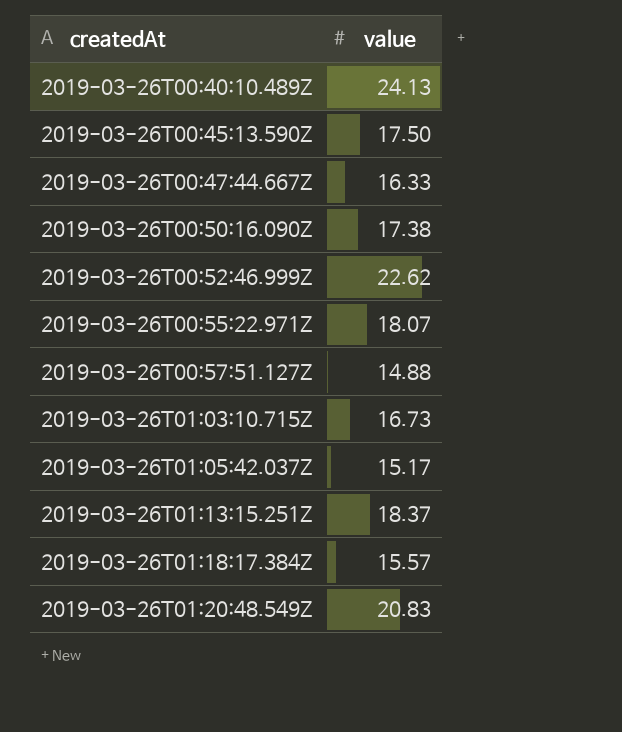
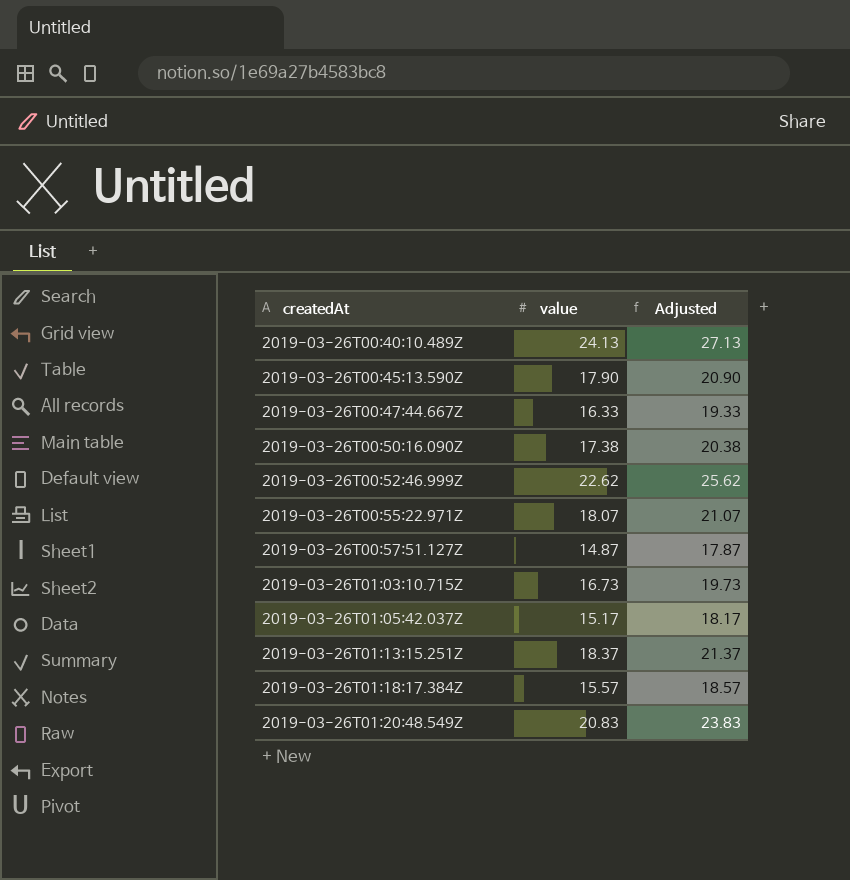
column Adjusted | formula: none -> [value] + 3
2019-03-26T00:45:13.590Z | value: 17.50 -> 17.90
2019-03-26T00:57:51.127Z | value: 14.88 -> 14.87

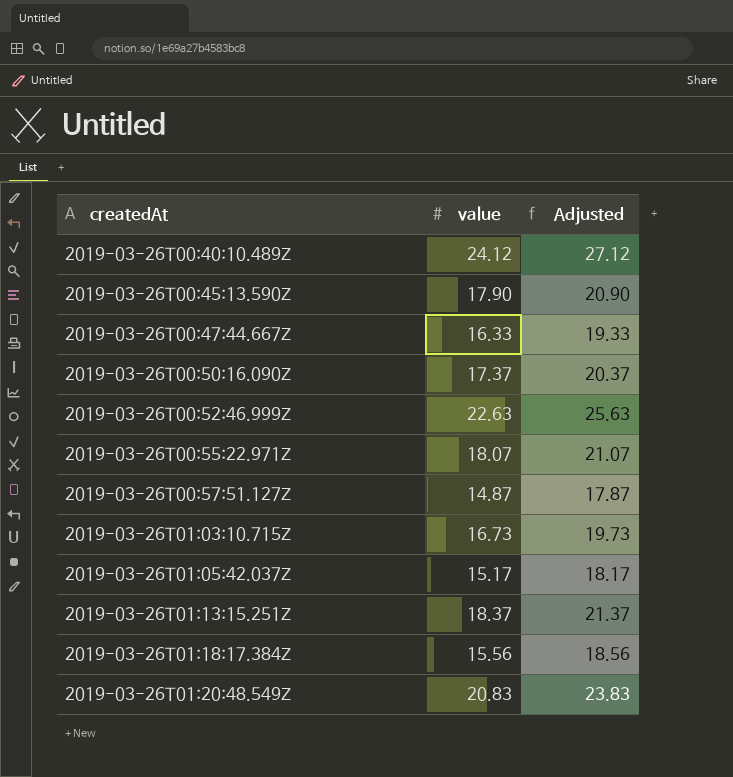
2019-03-26T00:40:10.489Z | value: 24.13 -> 24.12
2019-03-26T00:40:10.489Z | Adjusted: 27.13 -> 27.12
2019-03-26T00:50:16.090Z | value: 17.38 -> 17.37
2019-03-26T00:50:16.090Z | Adjusted: 20.38 -> 20.37
2019-03-26T00:52:46.999Z | value: 22.62 -> 22.63
2019-03-26T00:52:46.999Z | Adjusted: 25.62 -> 25.63
2019-03-26T01:18:17.384Z | value: 15.57 -> 15.56
2019-03-26T01:18:17.384Z | Adjusted: 18.57 -> 18.56

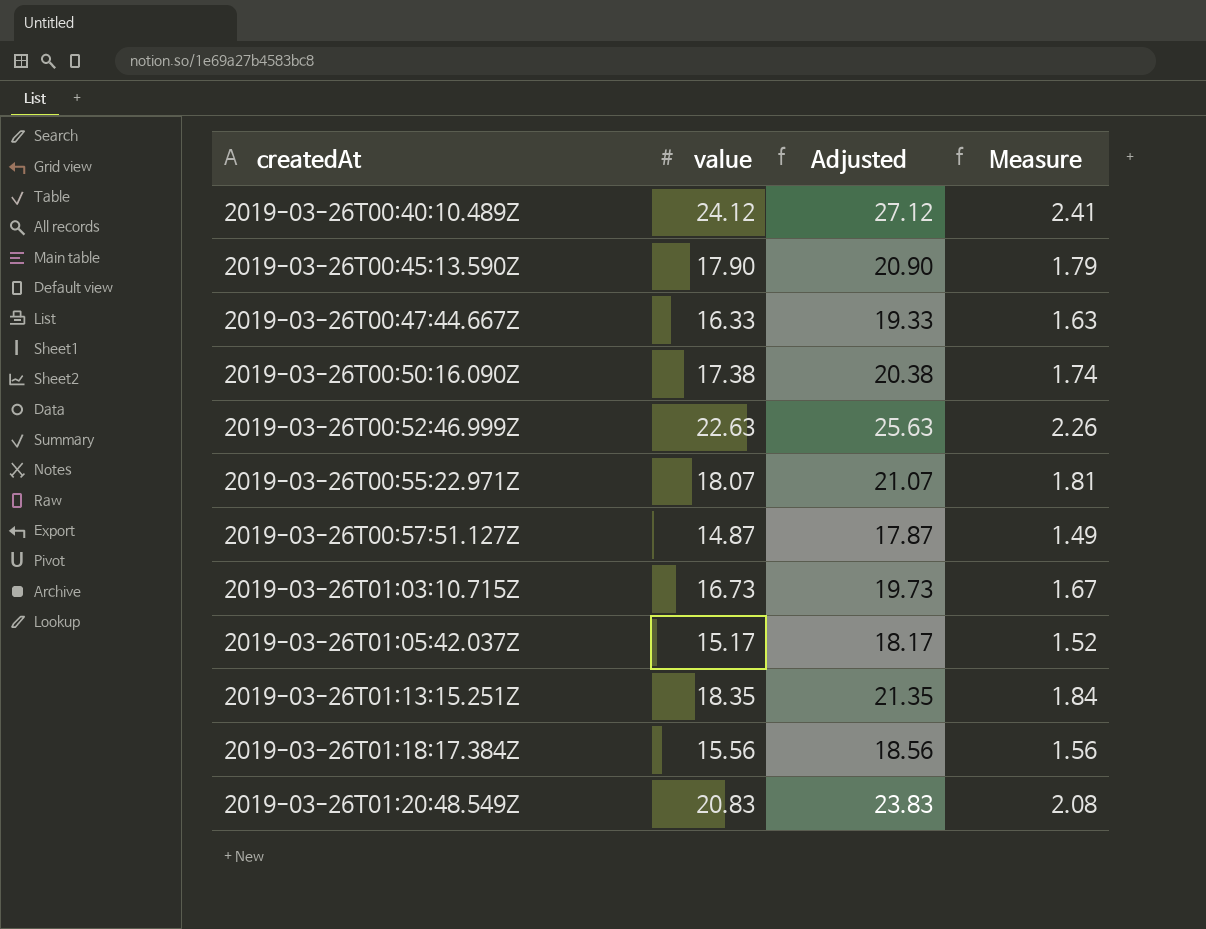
column Measure | formula: none -> [value] * 0.1
2019-03-26T00:50:16.090Z | value: 17.37 -> 17.38
2019-03-26T00:50:16.090Z | Adjusted: 20.37 -> 20.38
2019-03-26T01:13:15.251Z | value: 18.37 -> 18.35
2019-03-26T01:13:15.251Z | Adjusted: 21.37 -> 21.35

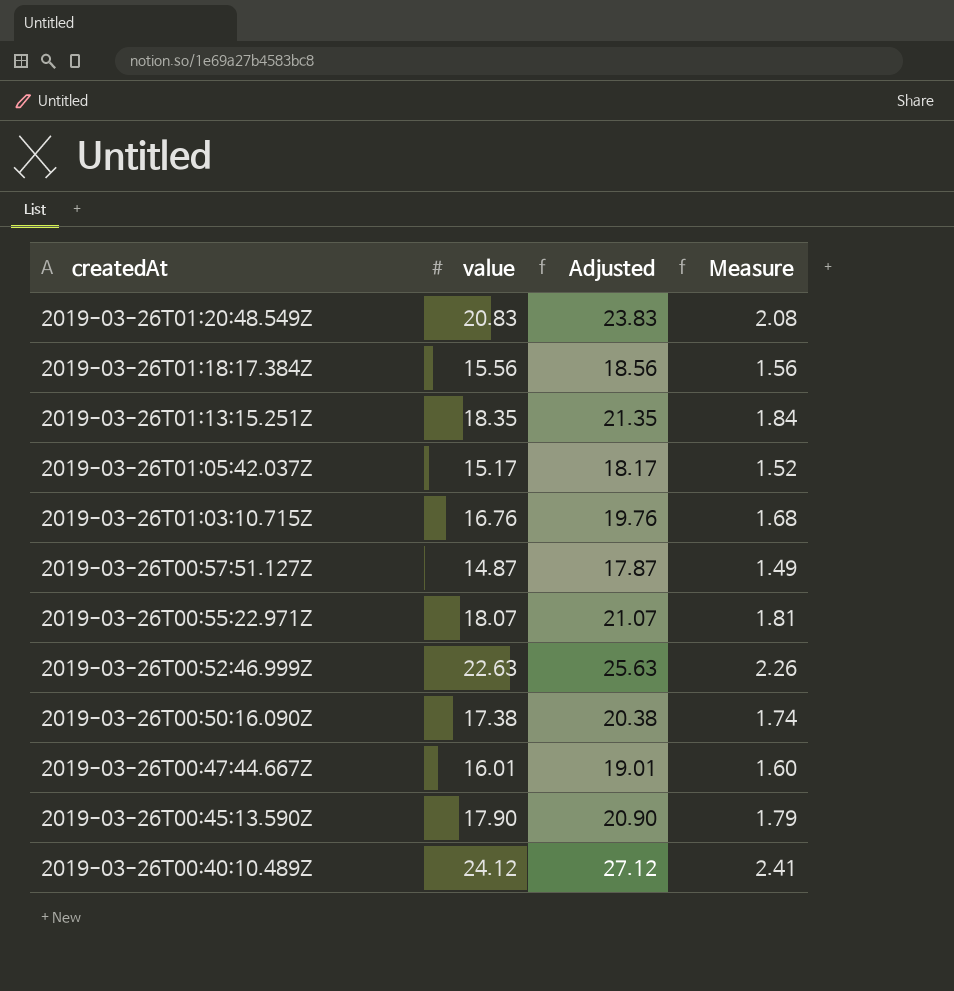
row order: createdAt ascending -> createdAt descending
2019-03-26T01:03:10.715Z | value: 16.73 -> 16.76
2019-03-26T01:03:10.715Z | Adjusted: 19.73 -> 19.76
2019-03-26T01:03:10.715Z | Measure: 1.67 -> 1.68
2019-03-26T00:47:44.667Z | value: 16.33 -> 16.01
2019-03-26T00:47:44.667Z | Adjusted: 19.33 -> 19.01
2019-03-26T00:47:44.667Z | Measure: 1.63 -> 1.60

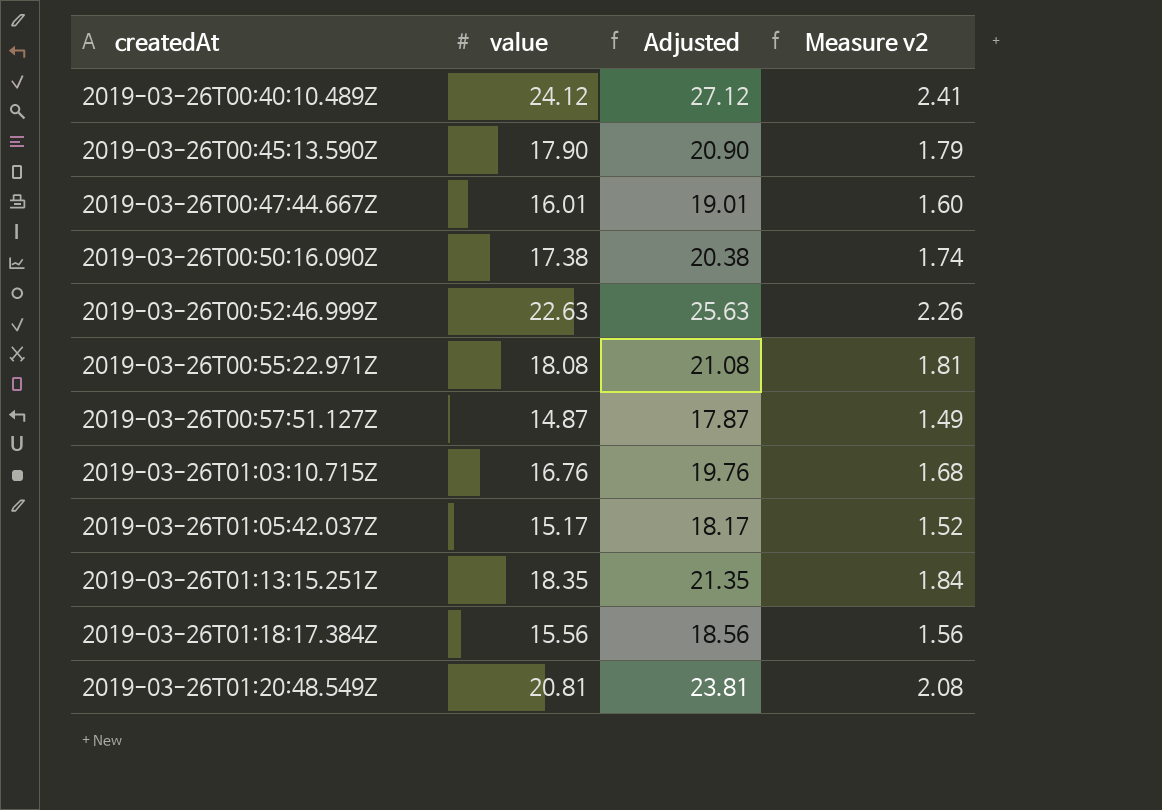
row order: createdAt descending -> createdAt ascending
column name: Measure -> Measure v2
2019-03-26T00:55:22.971Z | value: 18.07 -> 18.08
2019-03-26T00:55:22.971Z | Adjusted: 21.07 -> 21.08
2019-03-26T01:20:48.549Z | value: 20.83 -> 20.81
2019-03-26T01:20:48.549Z | Adjusted: 23.83 -> 23.81

